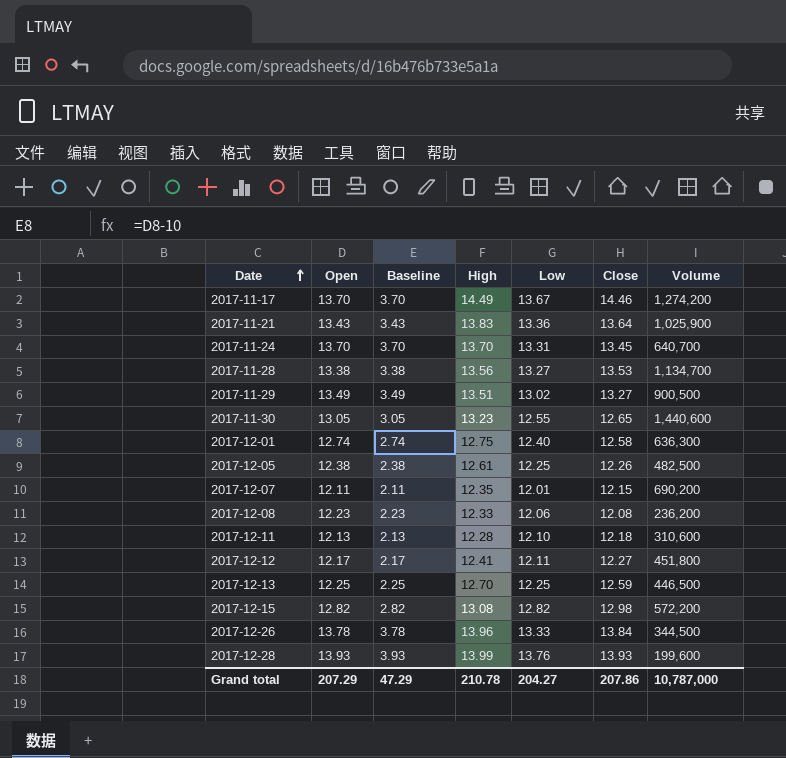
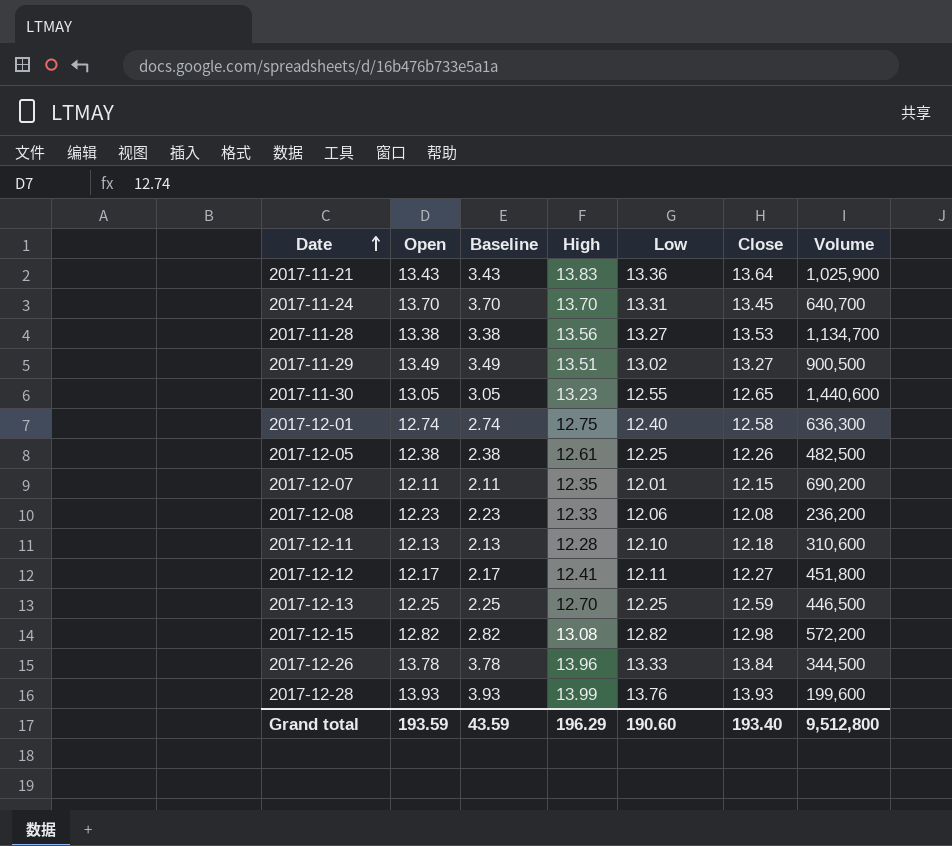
row 2017-11-17: 13.70 | 3.70 | 14.49 | 13.67 | 14.46 | 1,274,200 -> none
Grand total | Open: 207.29 -> 193.59
Grand total | Baseline: 47.29 -> 43.59
Grand total | High: 210.78 -> 196.29
Grand total | Low: 204.27 -> 190.60
Grand total | Close: 207.86 -> 193.40
Grand total | Volume: 10,787,000 -> 9,512,800

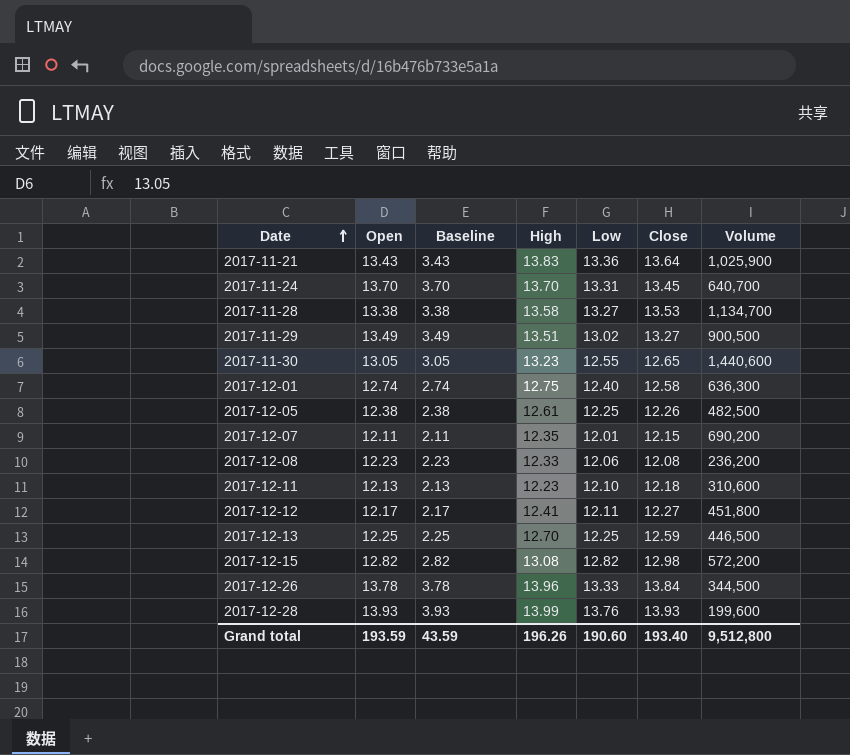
2017-11-28 | High: 13.56 -> 13.58
2017-12-11 | High: 12.28 -> 12.23
Grand total | High: 196.29 -> 196.26

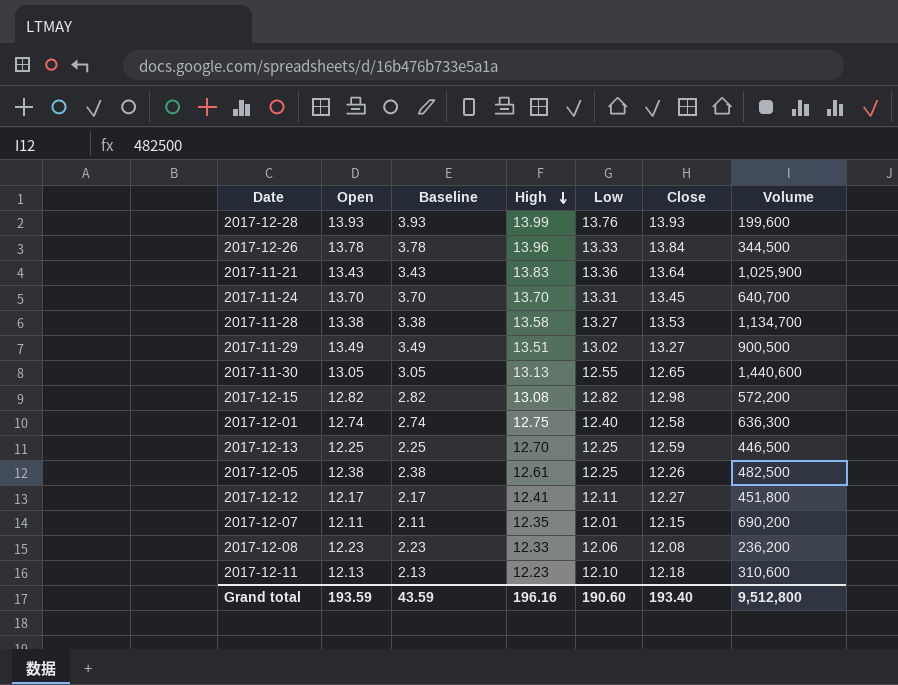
row order: Date ascending -> High descending
2017-11-30 | High: 13.23 -> 13.13
Grand total | High: 196.26 -> 196.16

